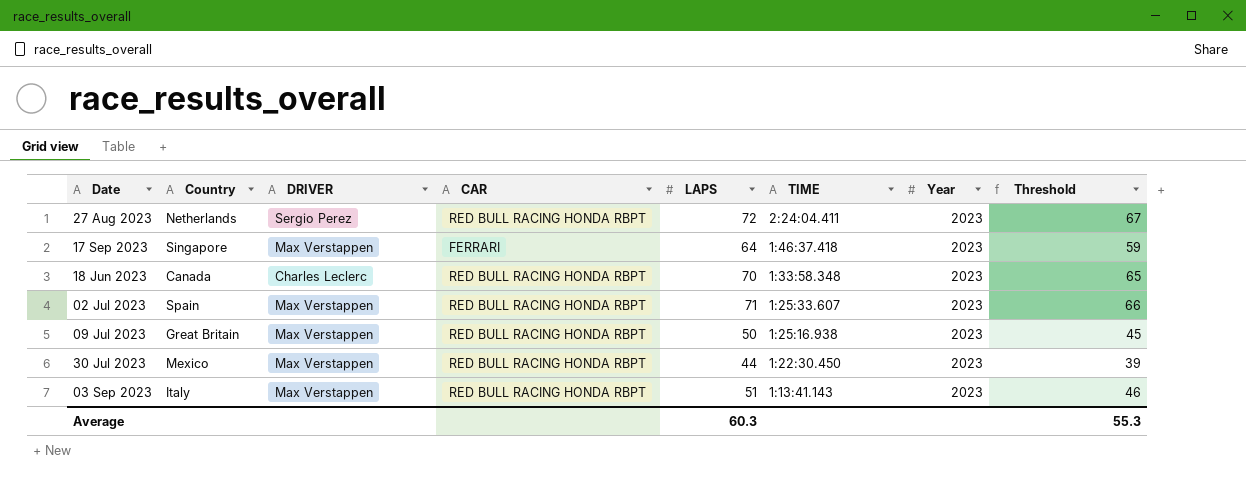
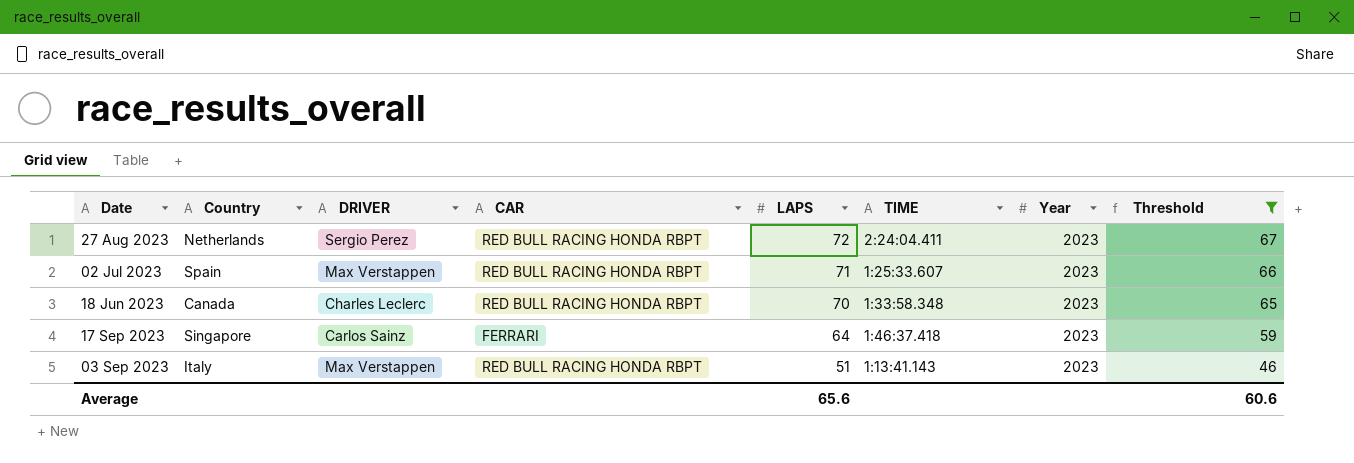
filter: none -> Threshold >= 46
row order: TIME descending -> LAPS descending
17 Sep 2023 | DRIVER: Max Verstappen -> Carlos Sainz
Average | LAPS: 60.3 -> 65.6
Average | Threshold: 55.3 -> 60.6

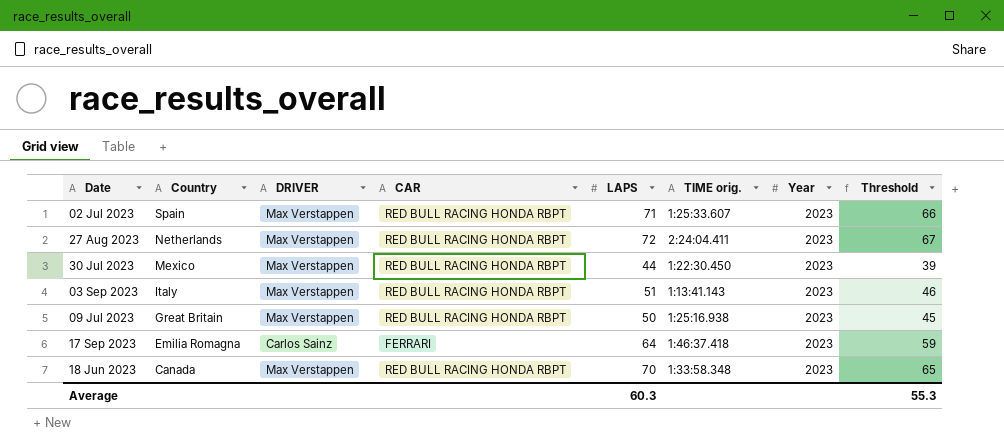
filter: Threshold >= 46 -> none
row order: LAPS descending -> Country descending
column name: TIME -> TIME orig.
27 Aug 2023 | DRIVER: Sergio Perez -> Max Verstappen
17 Sep 2023 | Country: Singapore -> Emilia Romagna
18 Jun 2023 | DRIVER: Charles Leclerc -> Max Verstappen
Average | LAPS: 65.6 -> 60.3
Average | Threshold: 60.6 -> 55.3

